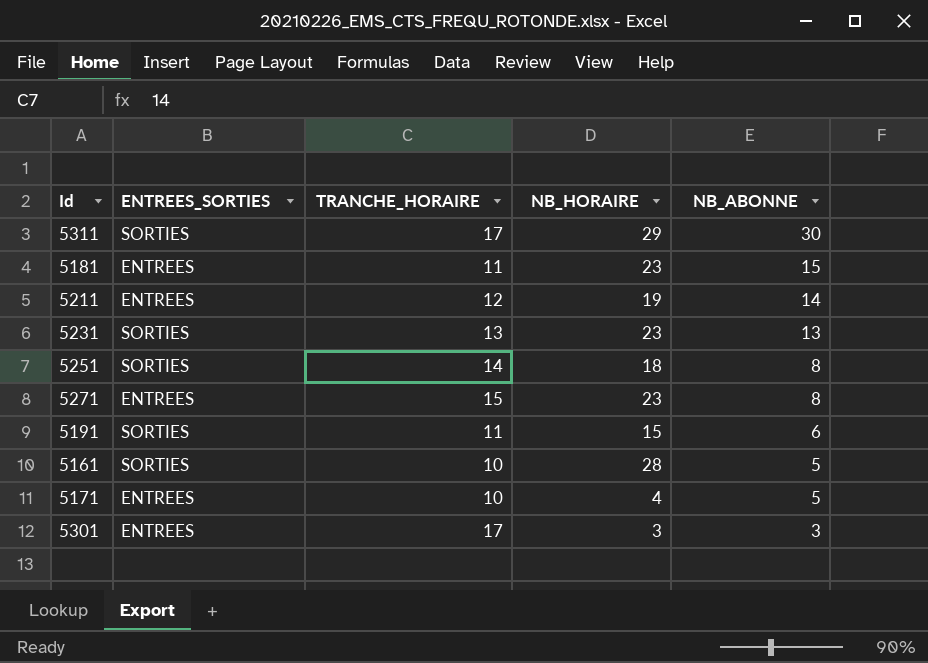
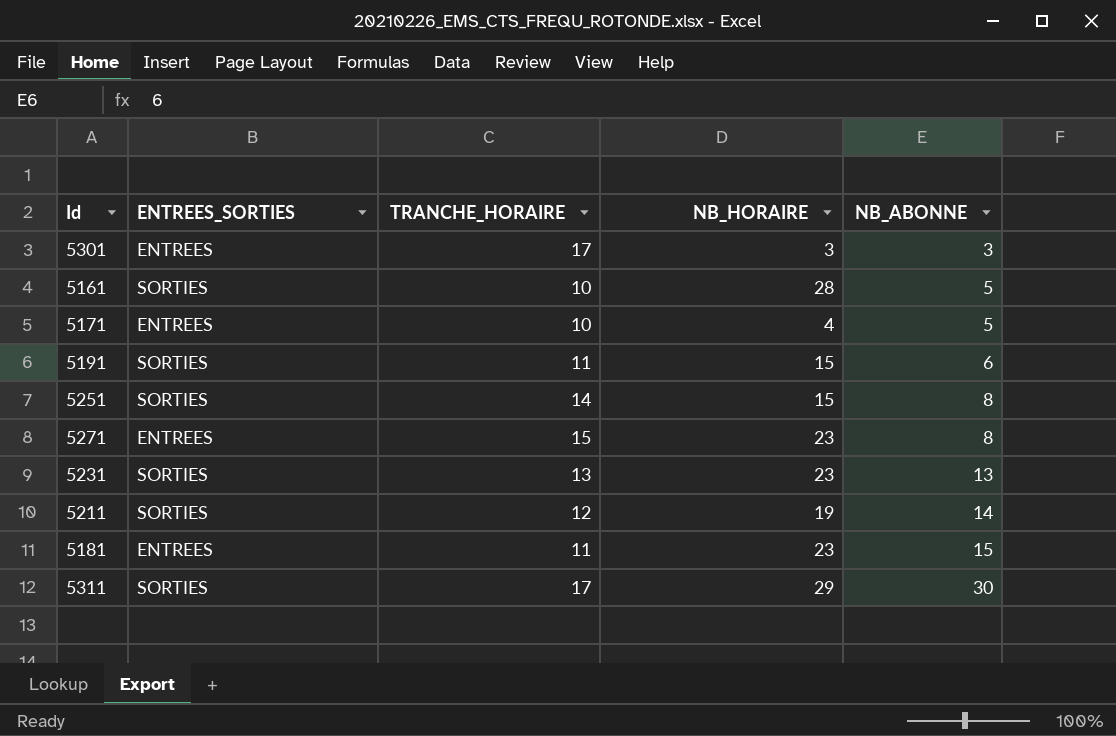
row order: NB_ABONNE descending -> NB_ABONNE ascending
5251 | NB_HORAIRE: 18 -> 15
5211 | ENTREES_SORTIES: ENTREES -> SORTIES

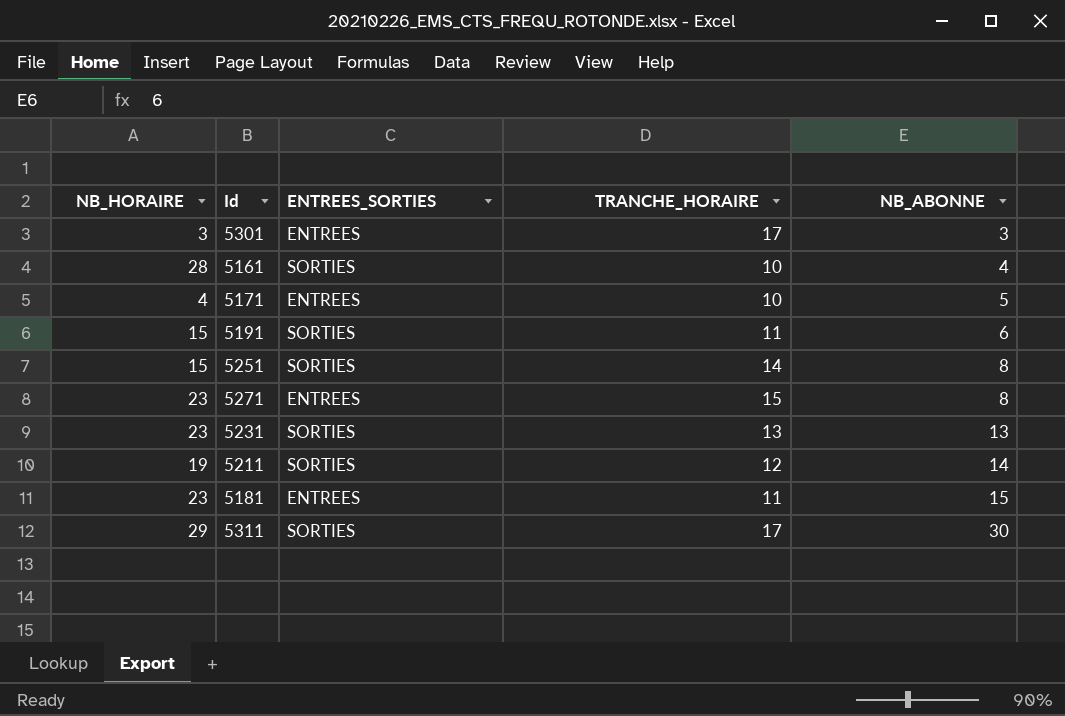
column NB_HORAIRE | position: 4 -> 1
5161 | NB_ABONNE: 5 -> 4

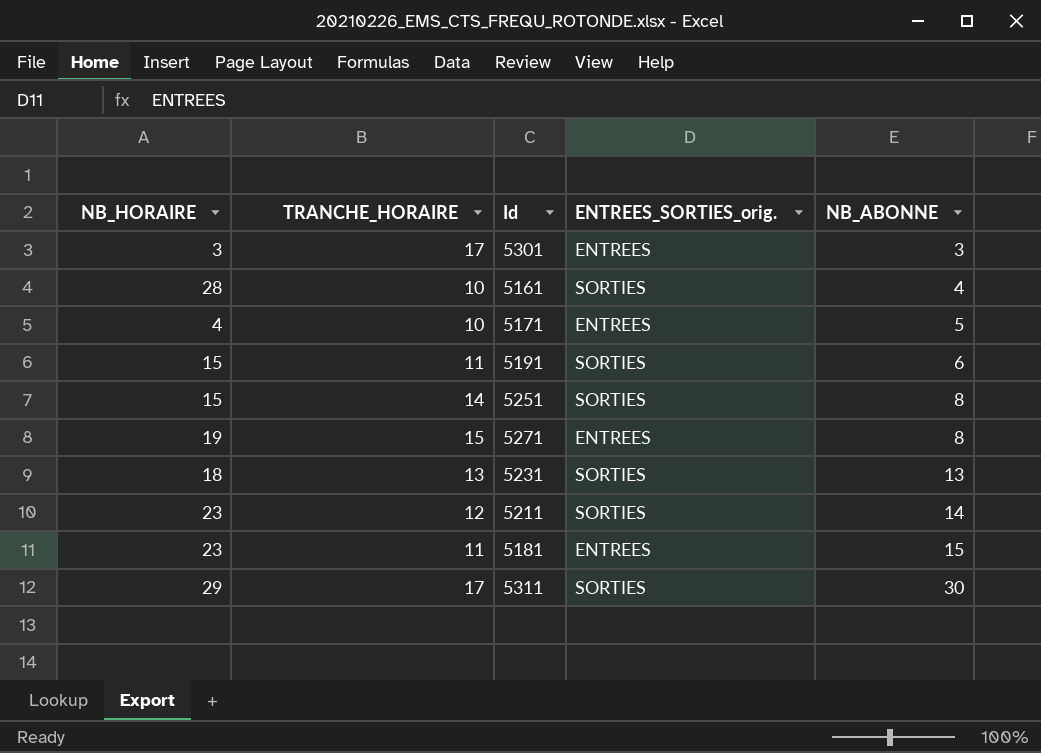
column TRANCHE_HORAIRE | position: 4 -> 2
column name: ENTREES_SORTIES -> ENTREES_SORTIES_orig.
5271 | NB_HORAIRE: 23 -> 19
5231 | NB_HORAIRE: 23 -> 18
5211 | NB_HORAIRE: 19 -> 23

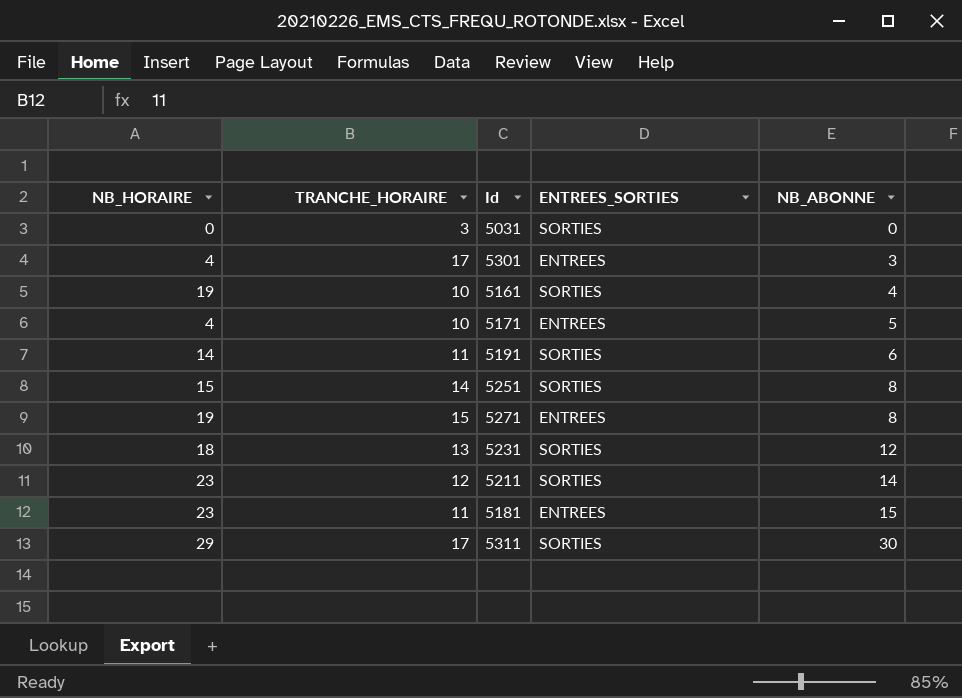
column name: ENTREES_SORTIES_orig. -> ENTREES_SORTIES
row 5031: none -> 0 | 3 | SORTIES | 0
5301 | NB_HORAIRE: 3 -> 4
5161 | NB_HORAIRE: 28 -> 19
5191 | NB_HORAIRE: 15 -> 14
5231 | NB_ABONNE: 13 -> 12

